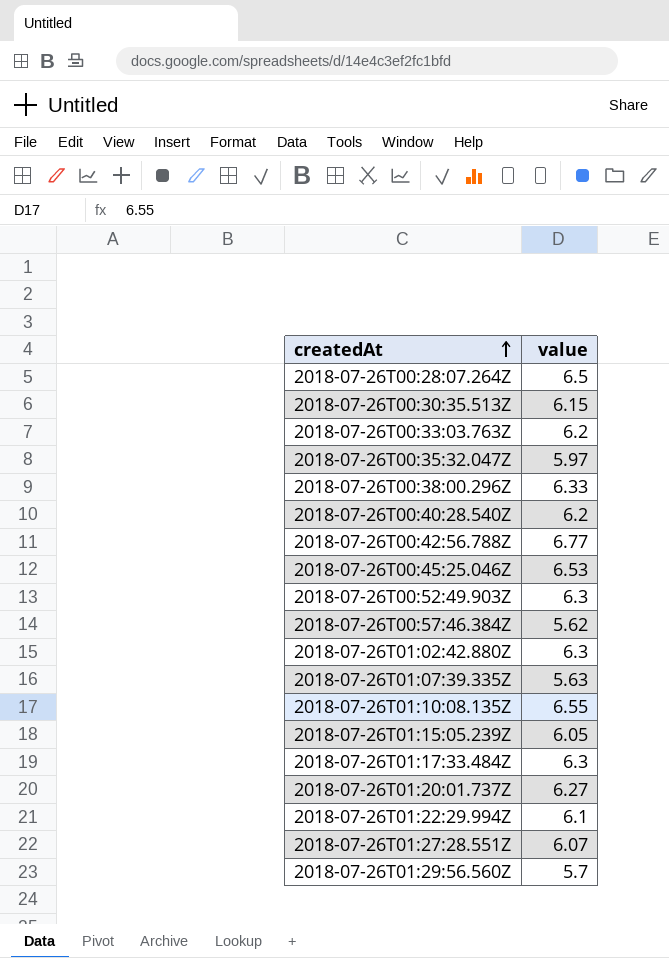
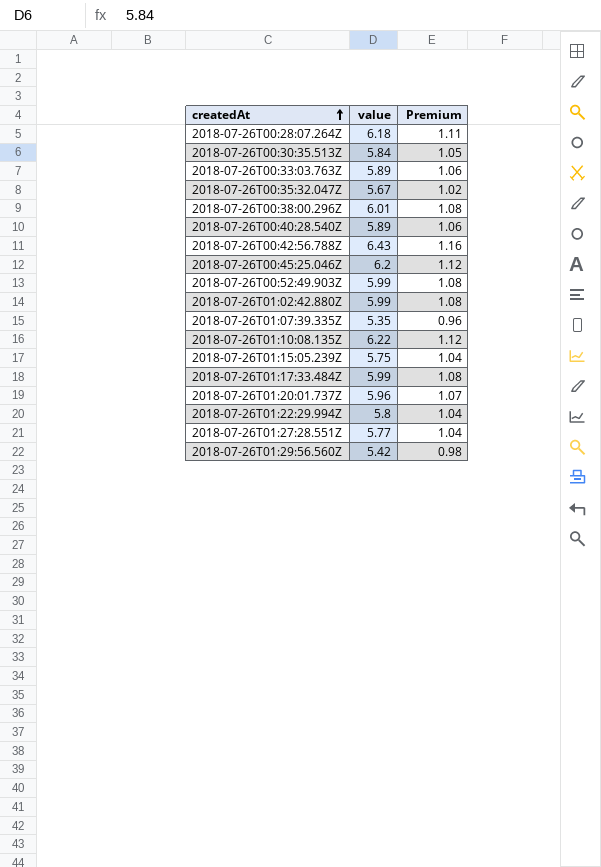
column Premium | formula: none -> [value] * 0.18
row 2018-07-26T00:57:46.384Z: 5.62 -> none
2018-07-26T00:28:07.264Z | value: 6.5 -> 6.18
2018-07-26T00:30:35.513Z | value: 6.15 -> 5.84
2018-07-26T00:33:03.763Z | value: 6.2 -> 5.89
2018-07-26T00:35:32.047Z | value: 5.97 -> 5.67
2018-07-26T00:38:00.296Z | value: 6.33 -> 6.01
2018-07-26T00:40:28.540Z | value: 6.2 -> 5.89
2018-07-26T00:42:56.788Z | value: 6.77 -> 6.43
2018-07-26T00:45:25.046Z | value: 6.53 -> 6.2
2018-07-26T00:52:49.903Z | value: 6.3 -> 5.99
2018-07-26T01:02:42.880Z | value: 6.3 -> 5.99
2018-07-26T01:07:39.335Z | value: 5.63 -> 5.35
2018-07-26T01:10:08.135Z | value: 6.55 -> 6.22
2018-07-26T01:15:05.239Z | value: 6.05 -> 5.75
2018-07-26T01:17:33.484Z | value: 6.3 -> 5.99
2018-07-26T01:20:01.737Z | value: 6.27 -> 5.96
2018-07-26T01:22:29.994Z | value: 6.1 -> 5.8
2018-07-26T01:27:28.551Z | value: 6.07 -> 5.77
2018-07-26T01:29:56.560Z | value: 5.7 -> 5.42

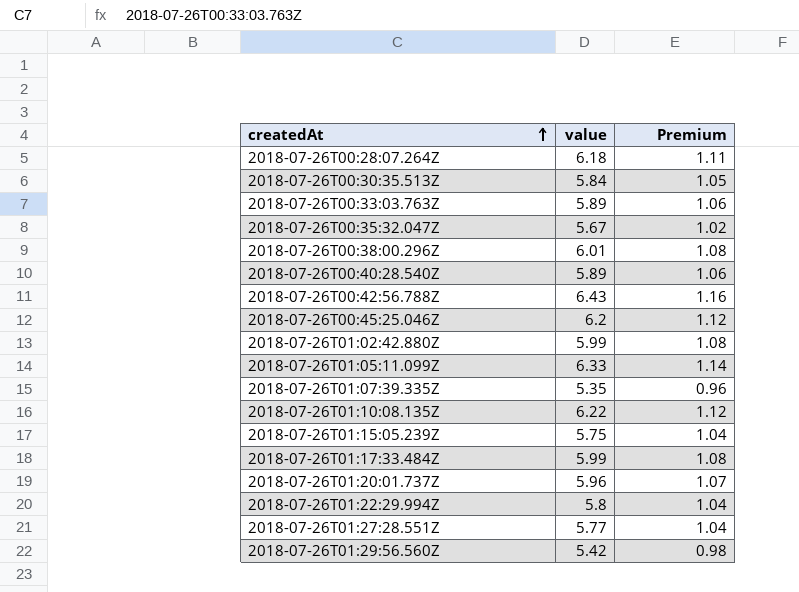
row 2018-07-26T00:52:49.903Z: 5.99 | 1.08 -> none
row 2018-07-26T01:05:11.099Z: none -> 6.33 | 1.14

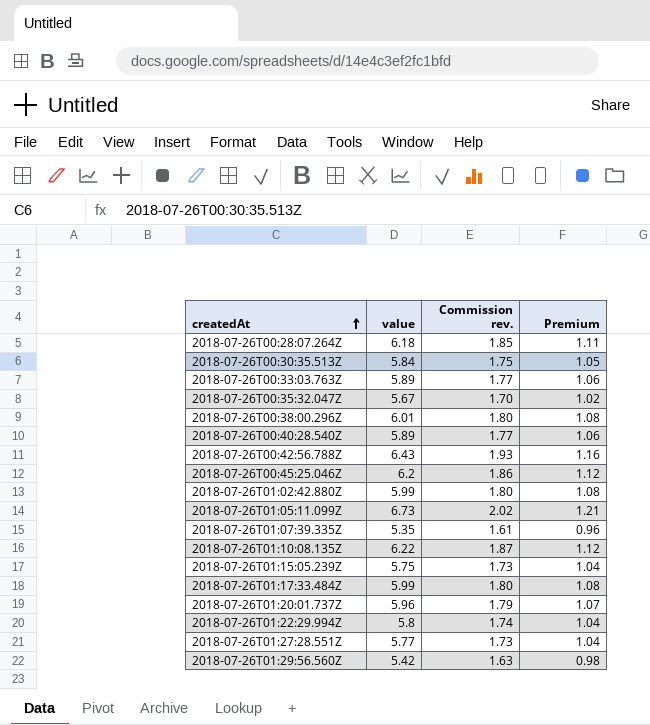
column Commission rev. | formula: none -> [value] * 0.3
2018-07-26T01:05:11.099Z | value: 6.33 -> 6.73
2018-07-26T01:05:11.099Z | Premium: 1.14 -> 1.21

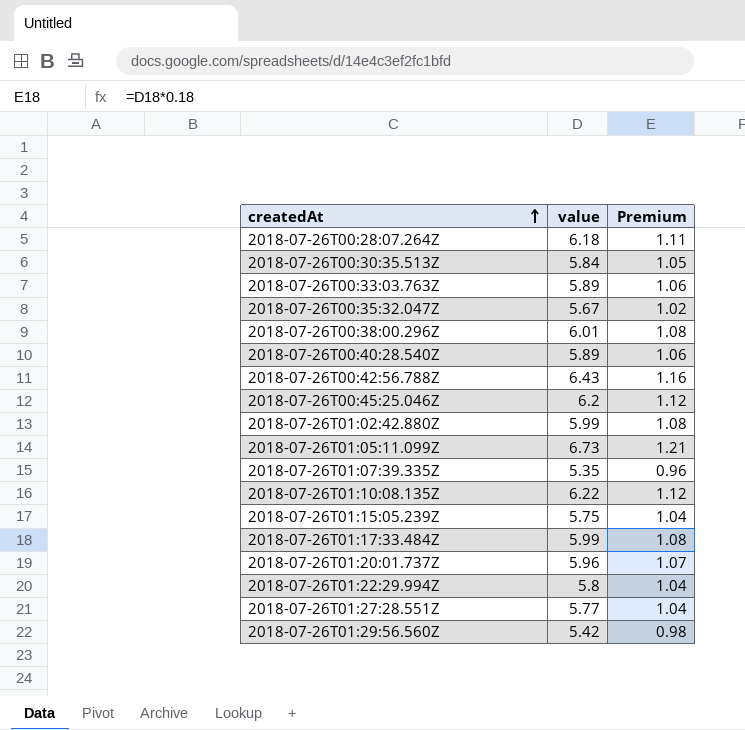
column Commission rev. | formula: [value] * 0.3 -> none

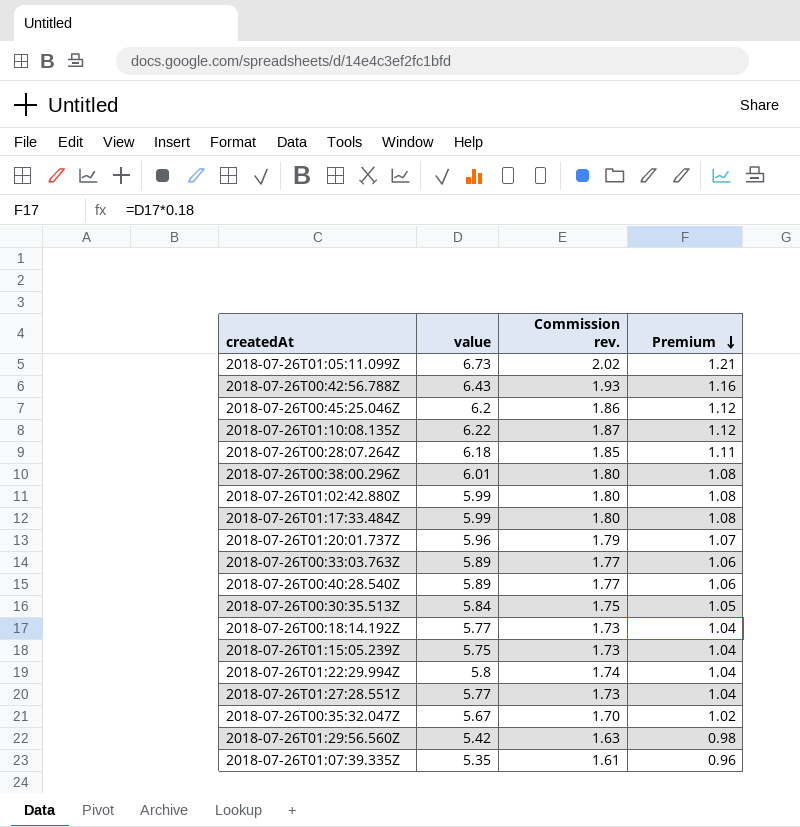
row order: createdAt ascending -> Premium descending
column Commission rev. | formula: none -> [value] * 0.3
row 2018-07-26T00:18:14.192Z: none -> 5.77 | 1.73 | 1.04

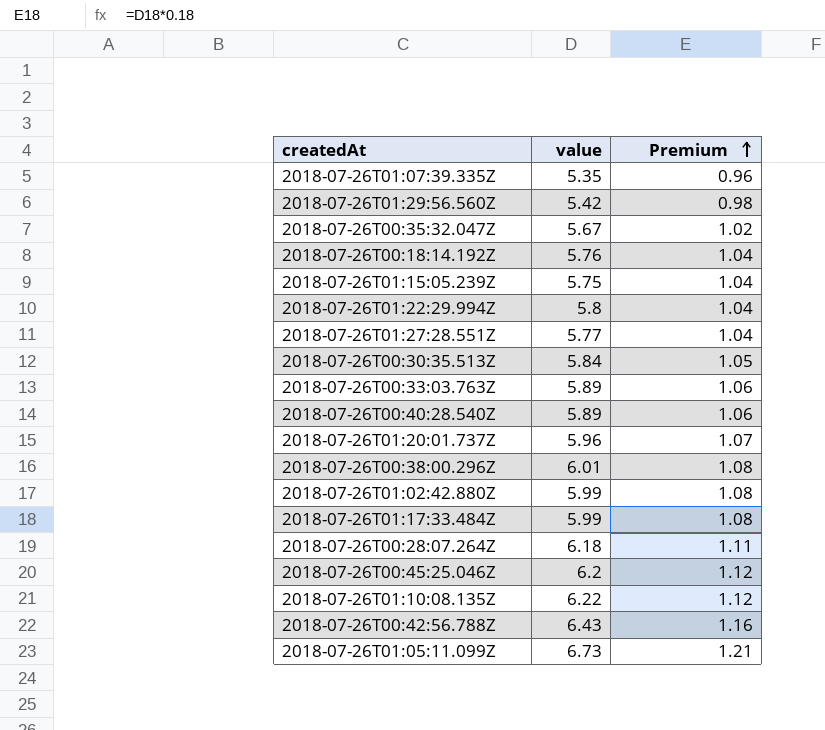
row order: Premium descending -> Premium ascending
column Commission rev. | formula: [value] * 0.3 -> none
2018-07-26T00:18:14.192Z | value: 5.77 -> 5.76

